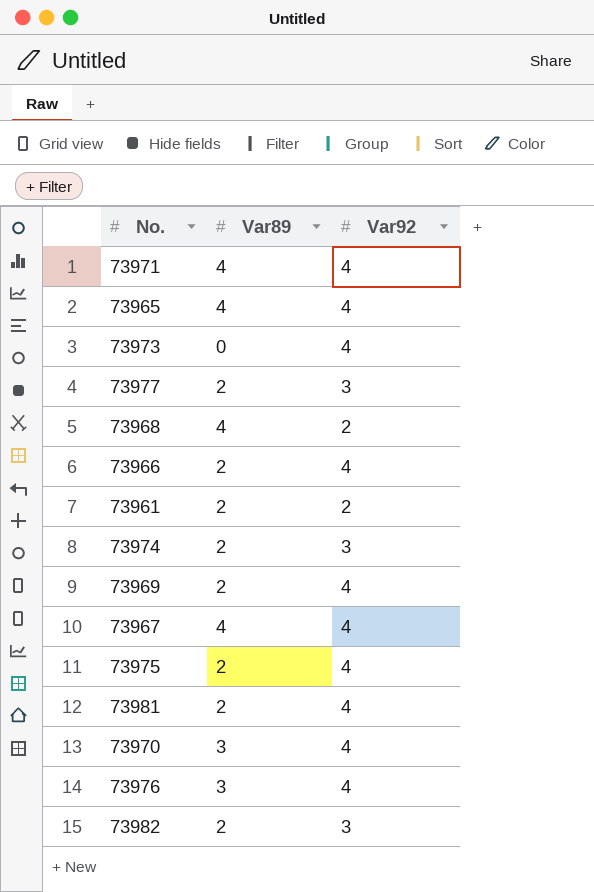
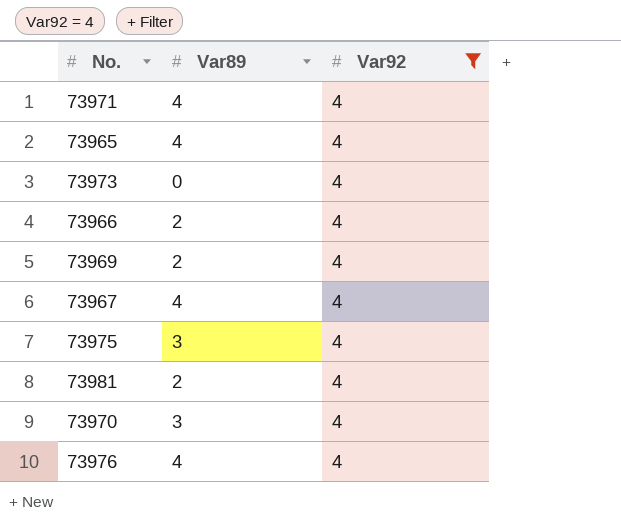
filter: none -> Var92 = 4
73975 | Var89: 2 -> 3
73976 | Var89: 3 -> 4

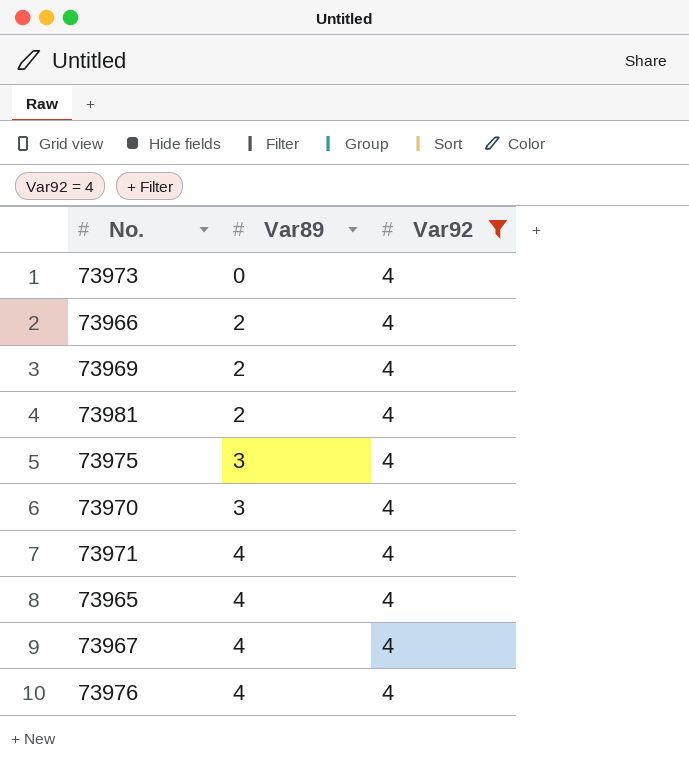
row order: none -> Var89 ascending

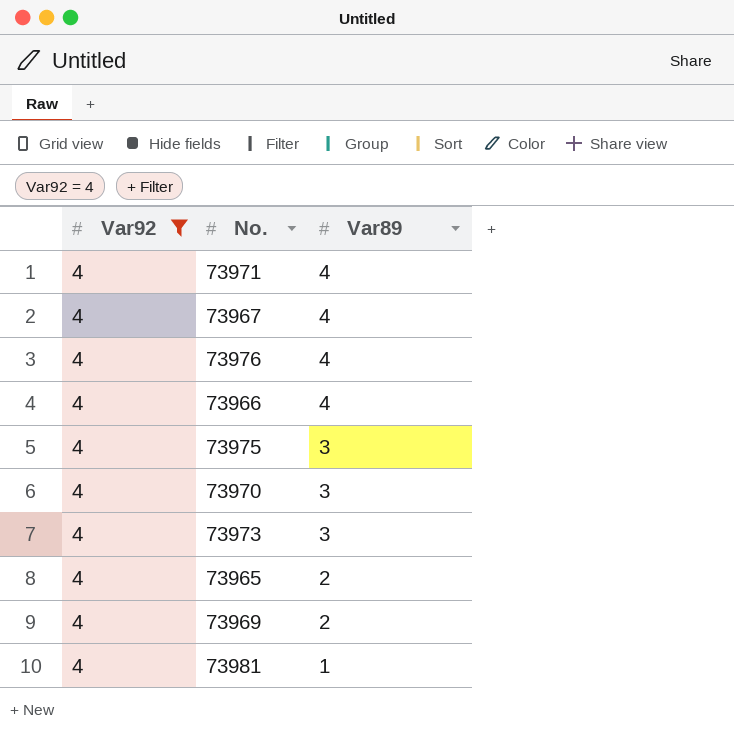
row order: Var89 ascending -> Var89 descending
column Var92 | position: 3 -> 1
73966 | Var89: 2 -> 4
73973 | Var89: 0 -> 3
73965 | Var89: 4 -> 2
73981 | Var89: 2 -> 1

